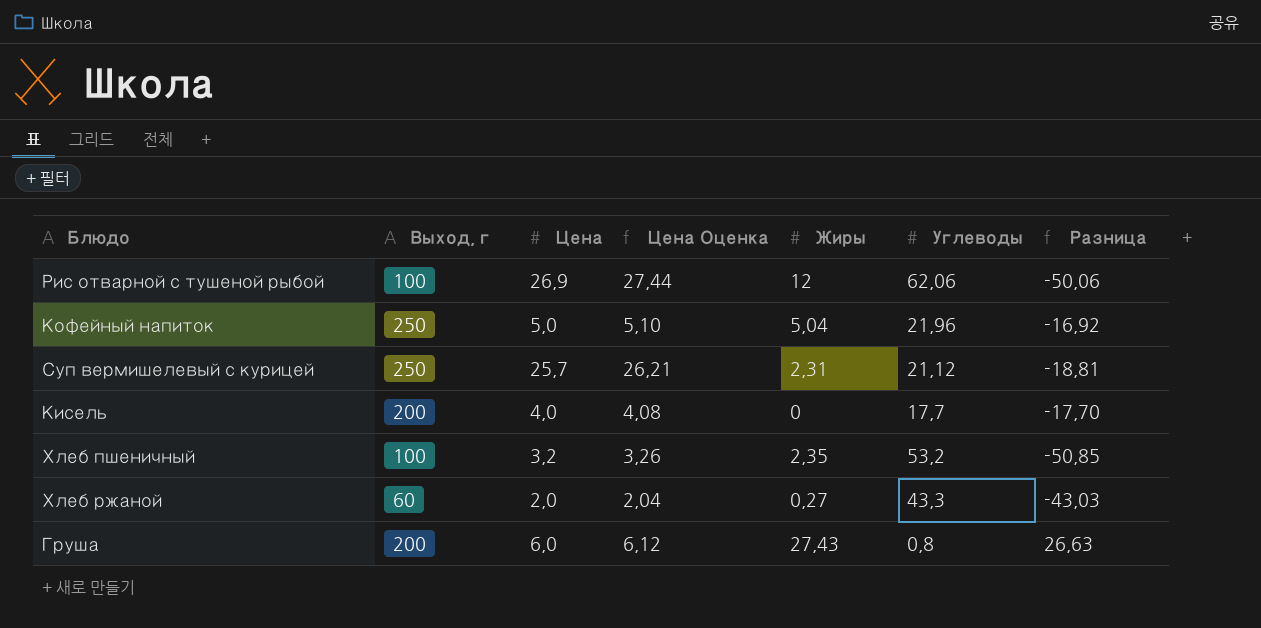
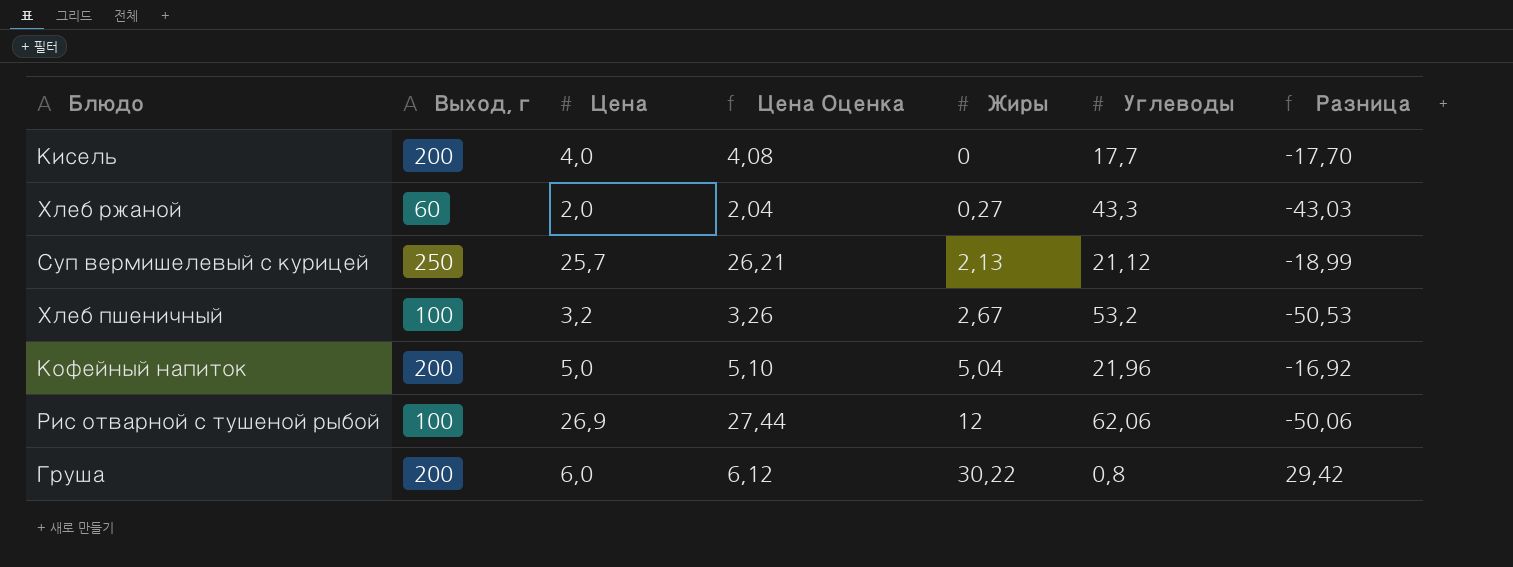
row order: none -> Жиры ascending
Суп вермишелевый с курицей | Жиры: 2,31 -> 2,13
Суп вермишелевый с курицей | Разница: -18,81 -> -18,99
Хлеб пшеничный | Жиры: 2,35 -> 2,67
Хлеб пшеничный | Разница: -50,85 -> -50,53
Кофейный напиток | Выход, г: 250 -> 200
Груша | Жиры: 27,43 -> 30,22
Груша | Разница: 26,63 -> 29,42

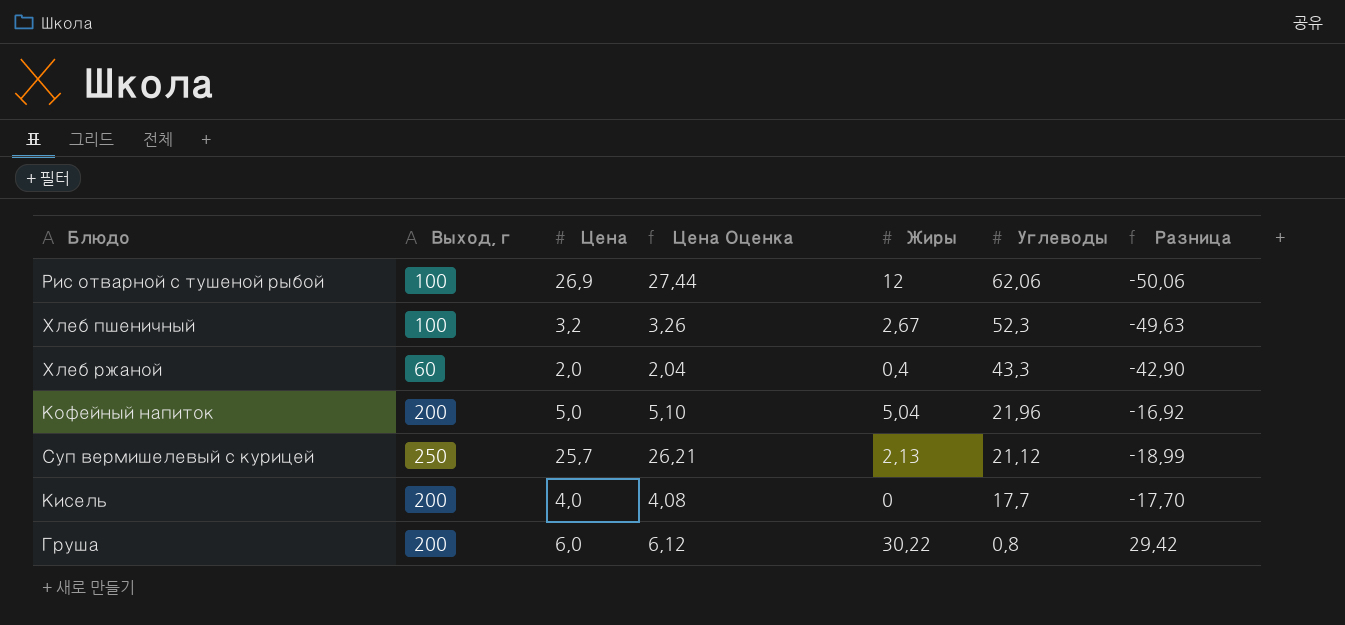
row order: Жиры ascending -> Углеводы descending
Хлеб пшеничный | Углеводы: 53,2 -> 52,3
Хлеб пшеничный | Разница: -50,53 -> -49,63
Хлеб ржаной | Жиры: 0,27 -> 0,4
Хлеб ржаной | Разница: -43,03 -> -42,90

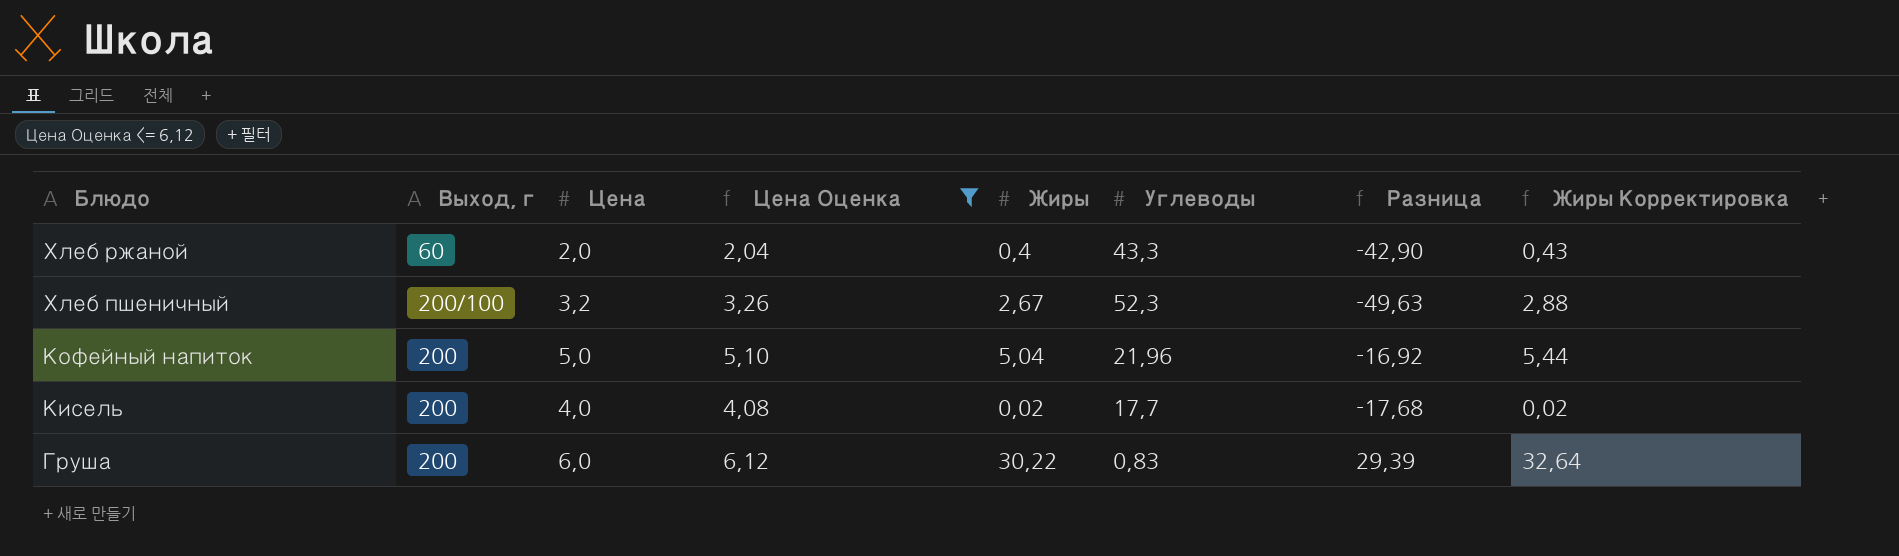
filter: none -> Цена Оценка <= 6,12
row order: Углеводы descending -> Блюдо descending
column Жиры Корректировка | formula: none -> [Жиры] * 1,08
Хлеб пшеничный | Выход, г: 100 -> 200/100
Кисель | Жиры: 0 -> 0,02
Кисель | Разница: -17,70 -> -17,68
Груша | Углеводы: 0,8 -> 0,83
Груша | Разница: 29,42 -> 29,39

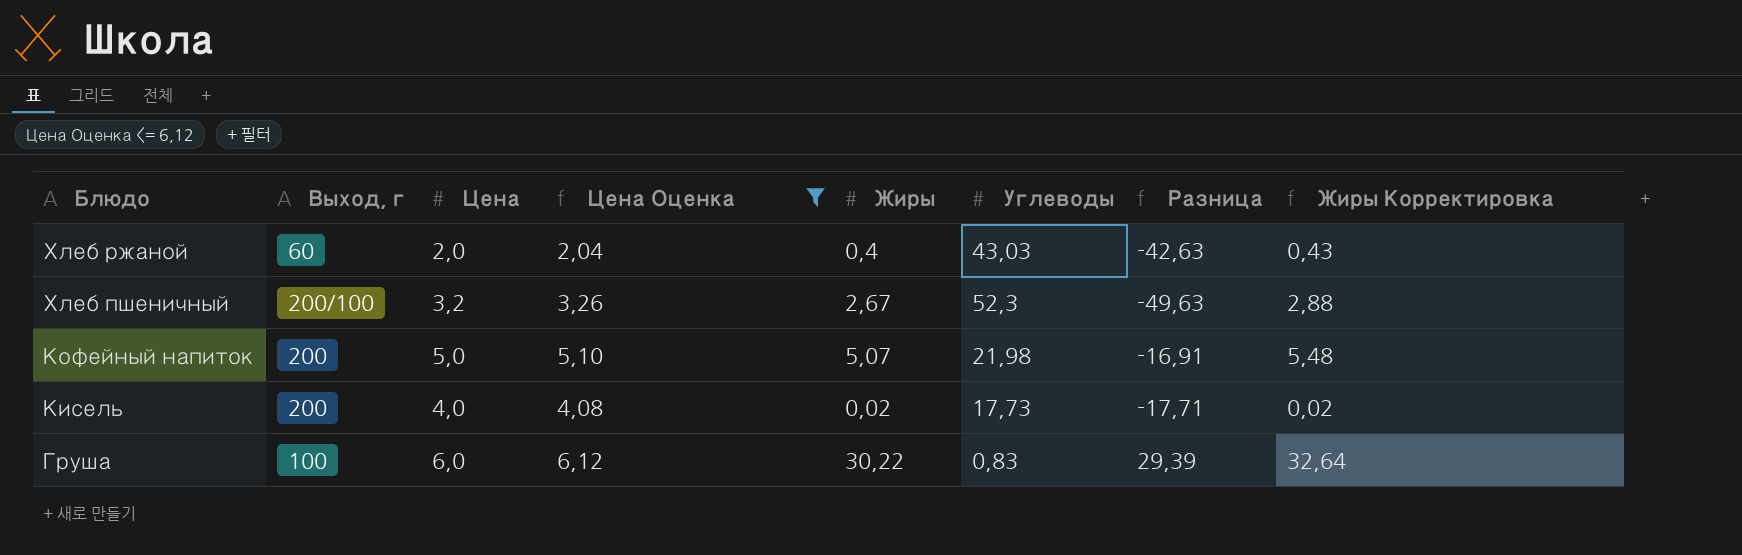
Хлеб ржаной | Углеводы: 43,3 -> 43,03
Хлеб ржаной | Разница: -42,90 -> -42,63
Кофейный напиток | Жиры: 5,04 -> 5,07
Кофейный напиток | Углеводы: 21,96 -> 21,98
Кофейный напиток | Разница: -16,92 -> -16,91
Кофейный напиток | Жиры Корректировка: 5,44 -> 5,48
Кисель | Углеводы: 17,7 -> 17,73
Кисель | Разница: -17,68 -> -17,71
Груша | Выход, г: 200 -> 100

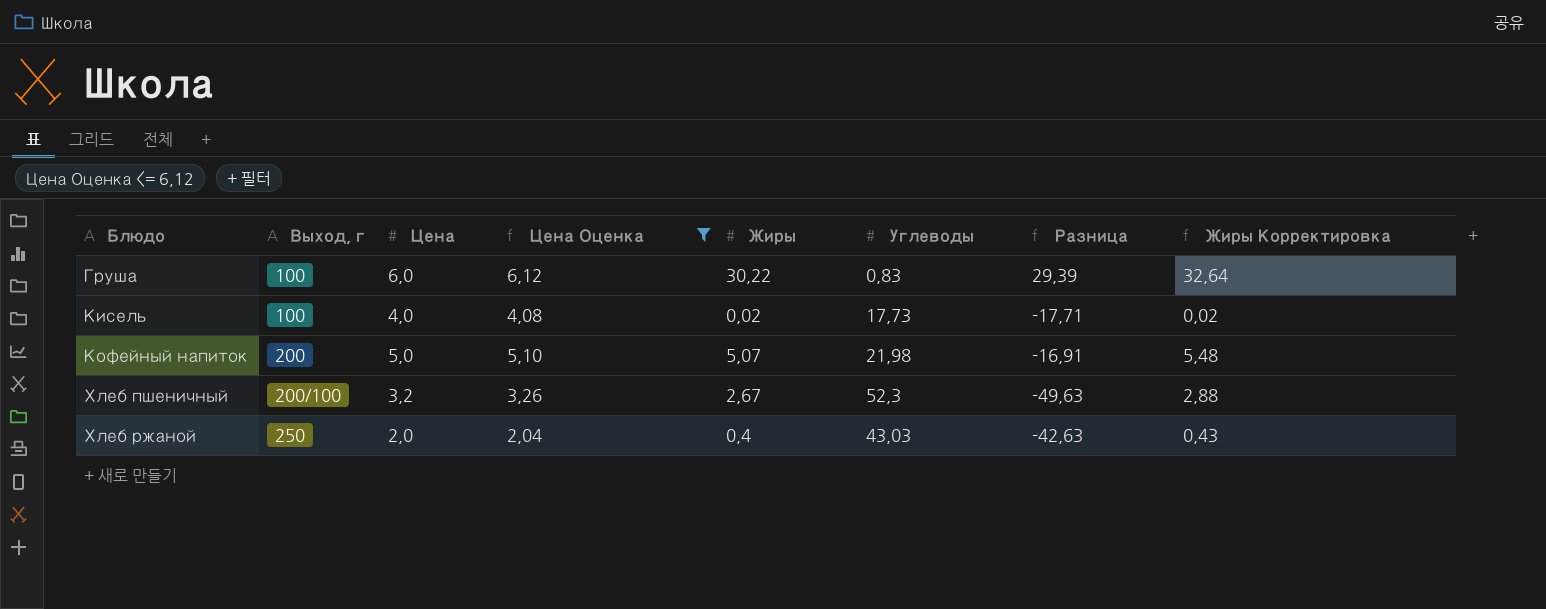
row order: Блюдо descending -> Блюдо ascending
Кисель | Выход, г: 200 -> 100
Хлеб ржаной | Выход, г: 60 -> 250

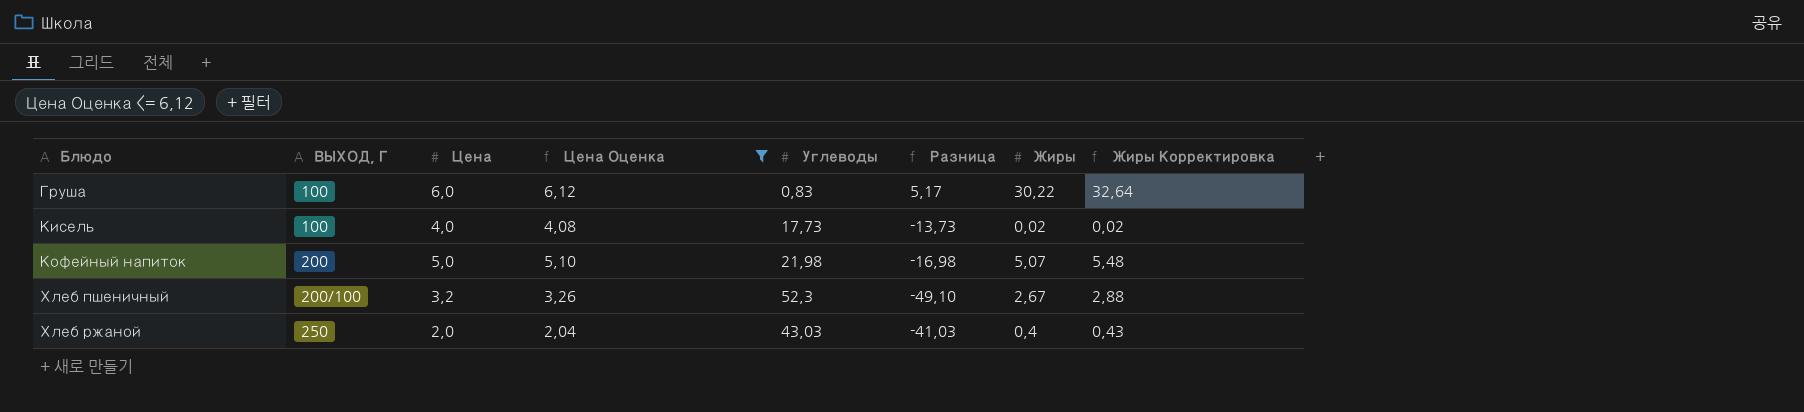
column name: Выход, г -> ВЫХОД, Г
column Разница | formula: [Жиры] - [Углеводы] -> [Цена] - [Углеводы]
column Жиры | position: 5 -> 7

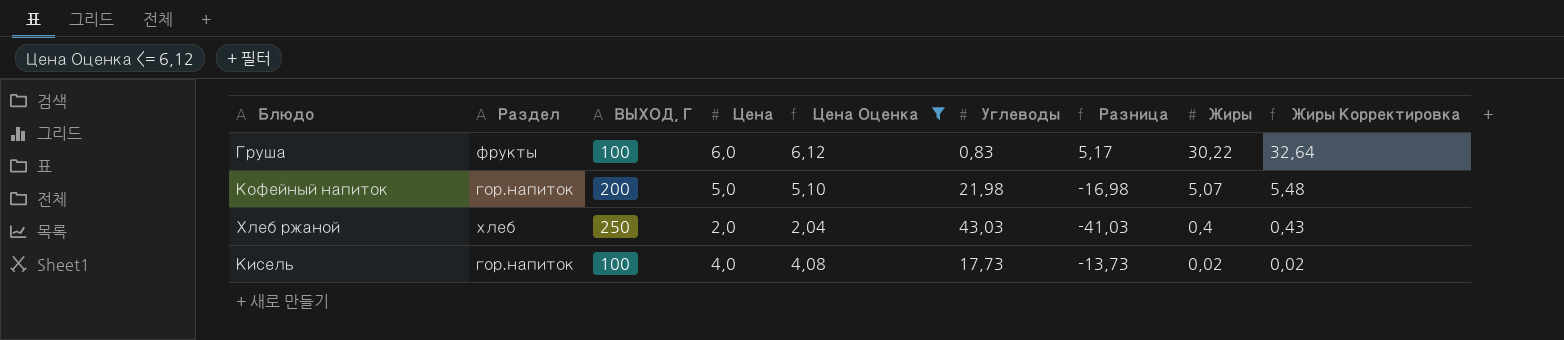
row order: Блюдо ascending -> Жиры descending
column Раздел | position: none -> 2
row Хлеб пшеничный: 200/100 | 3,2 | 3,26 | 52,3 | -49,10 | 2,67 | 2,88 -> none

